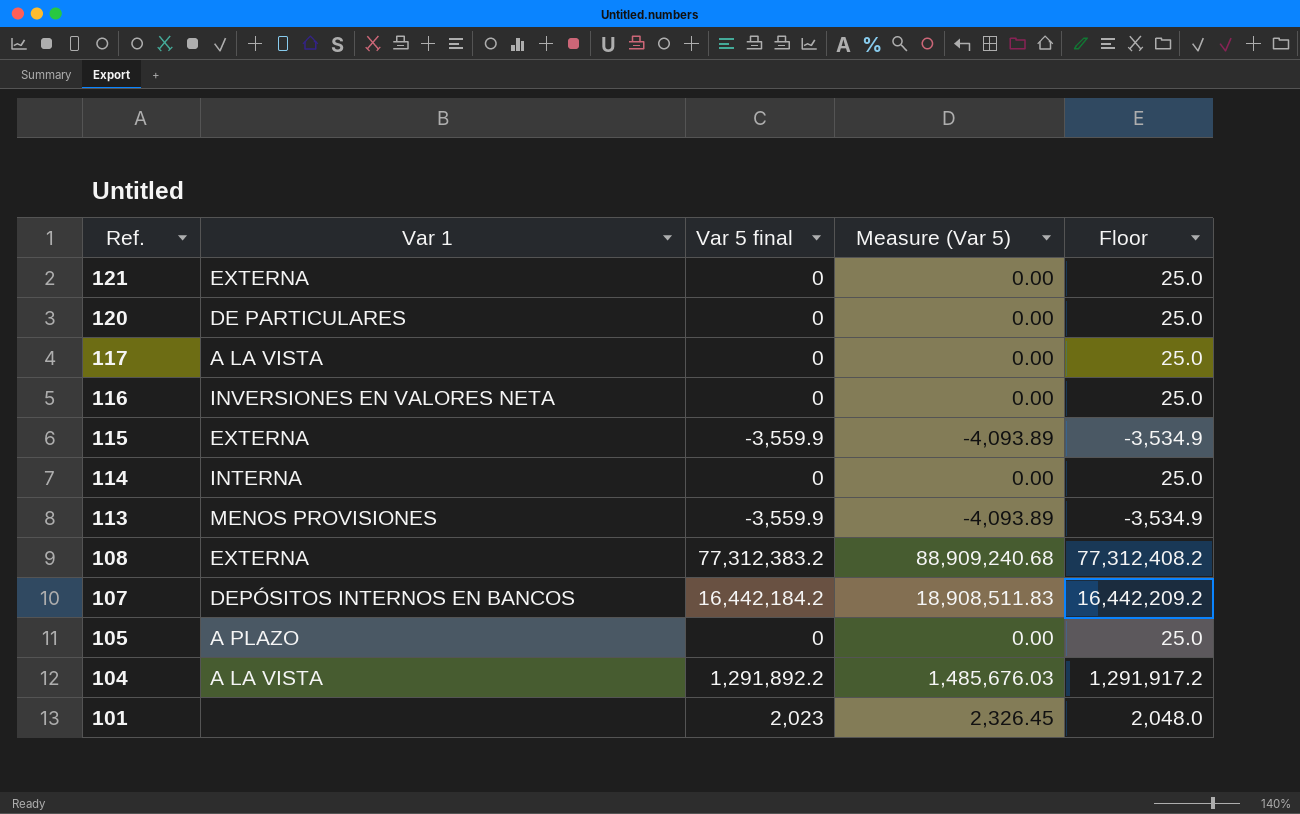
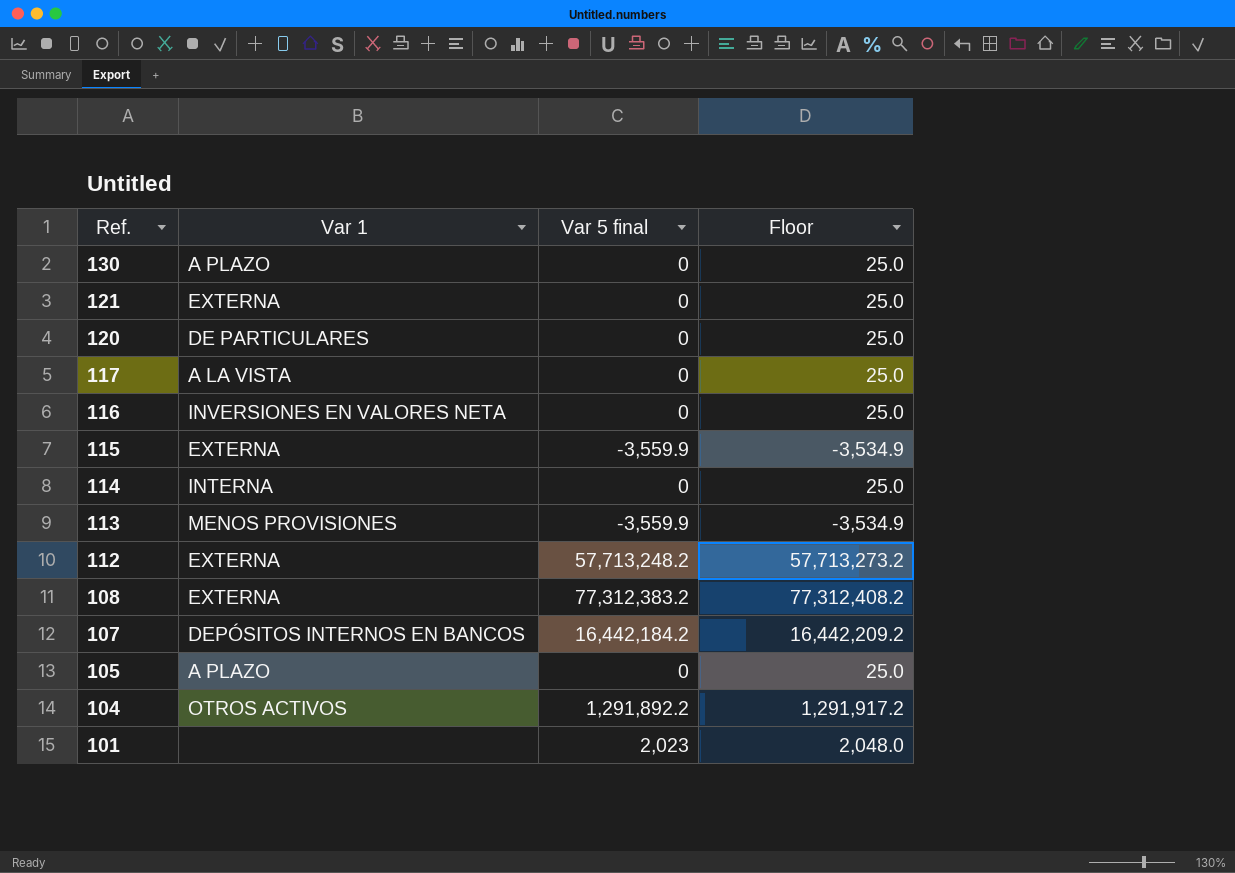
column Measure (Var 5) | formula: [Var 5 final] * 1.15 -> none
row 130: none -> A PLAZO | 0 | 25.0
row 112: none -> EXTERNA | 57,713,248.2 | 57,713,273.2
104 | Var 1: A LA VISTA -> OTROS ACTIVOS

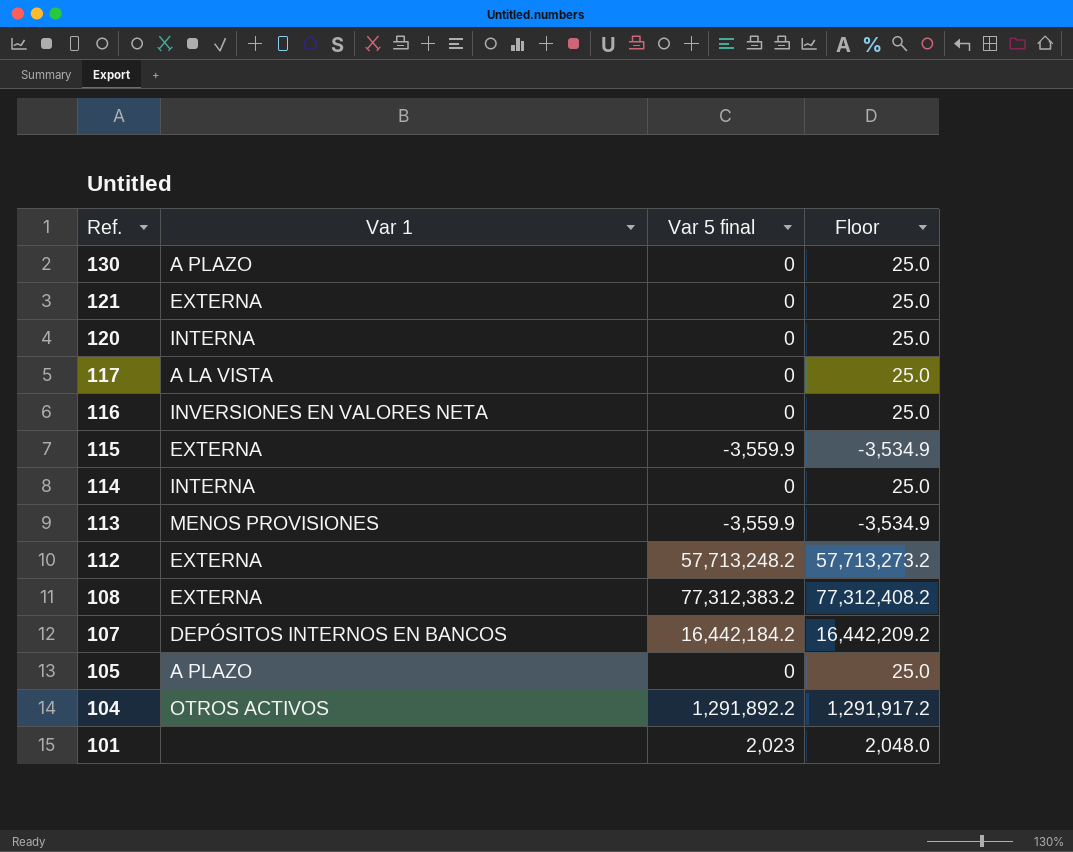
120 | Var 1: DE PARTICULARES -> INTERNA

